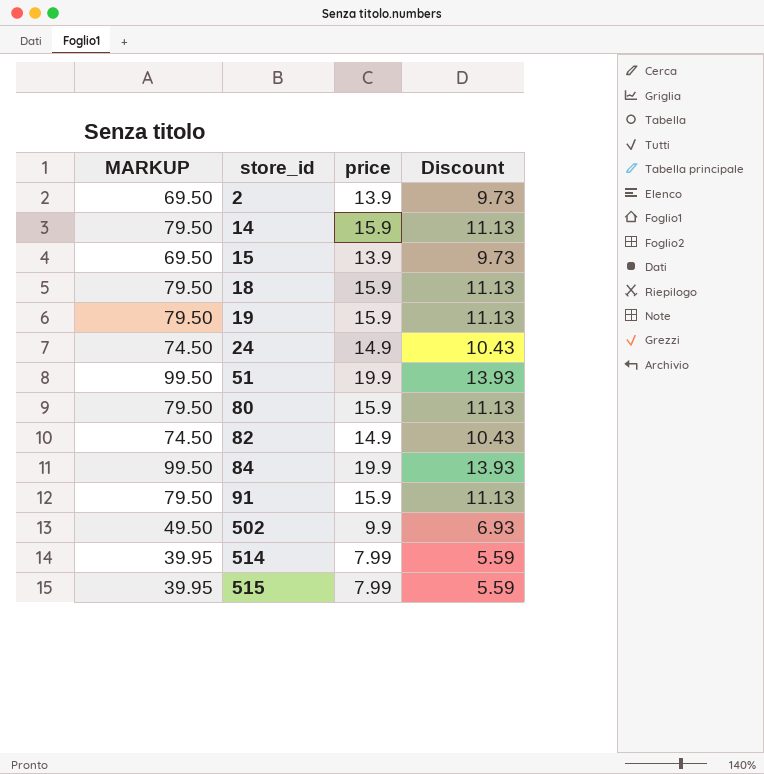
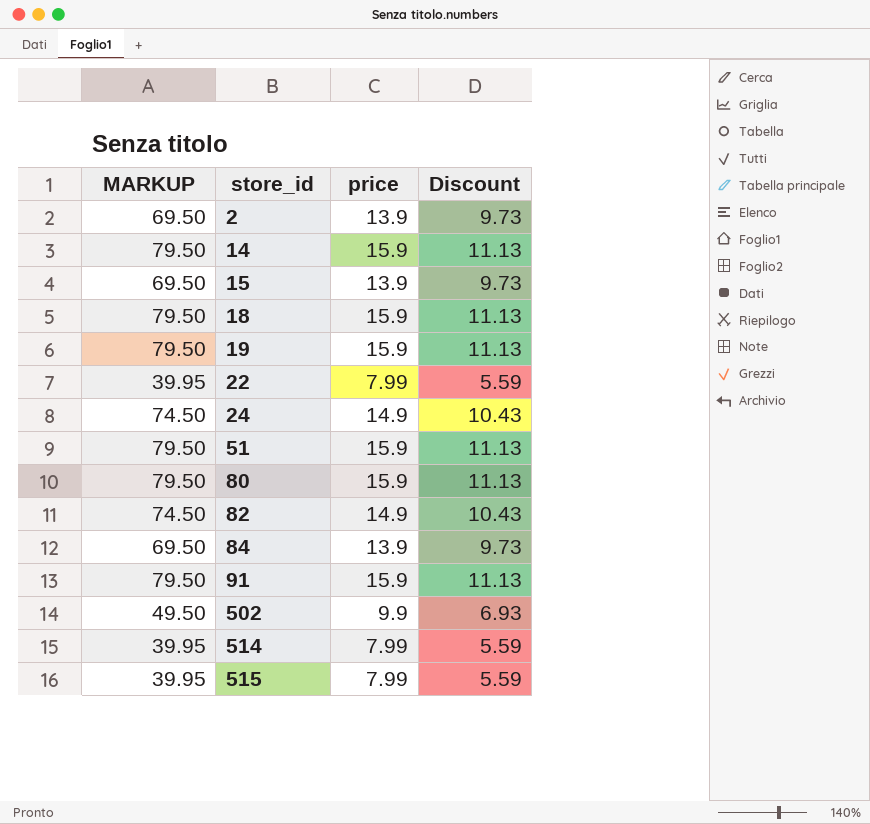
row 22: none -> 39.95 | 7.99 | 5.59
51 | MARKUP: 99.50 -> 79.50
51 | price: 19.9 -> 15.9
51 | Discount: 13.93 -> 11.13
84 | MARKUP: 99.50 -> 69.50
84 | price: 19.9 -> 13.9
84 | Discount: 13.93 -> 9.73

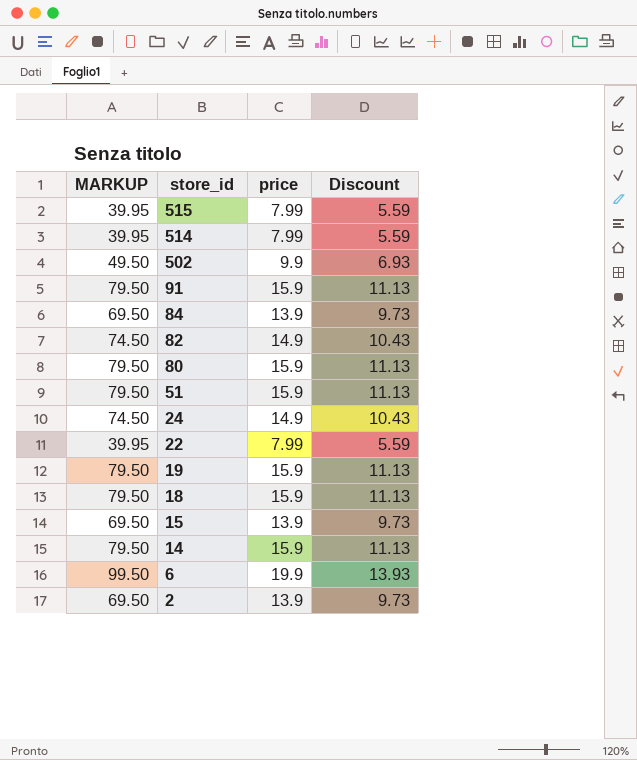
row order: store_id ascending -> store_id descending
row 6: none -> 99.50 | 19.9 | 13.93

